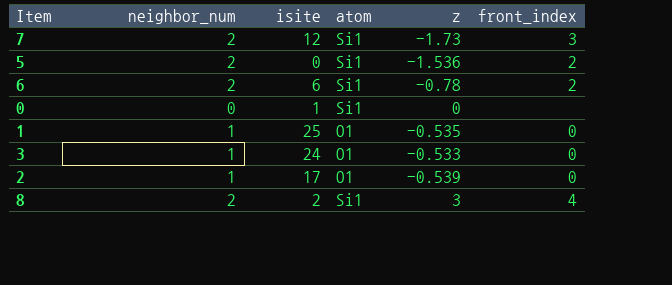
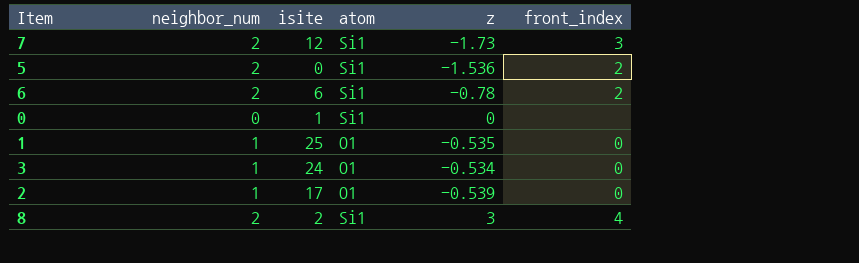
3 | z: -0.533 -> -0.534

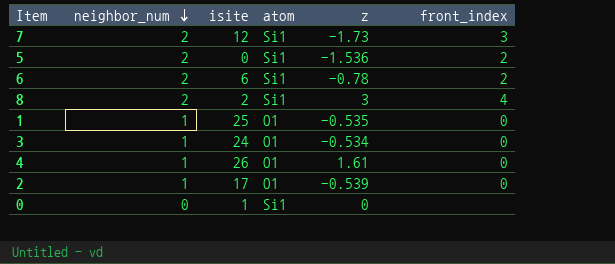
row order: none -> neighbor_num descending
row 4: none -> 1 | 26 | O1 | 1.61 | 0

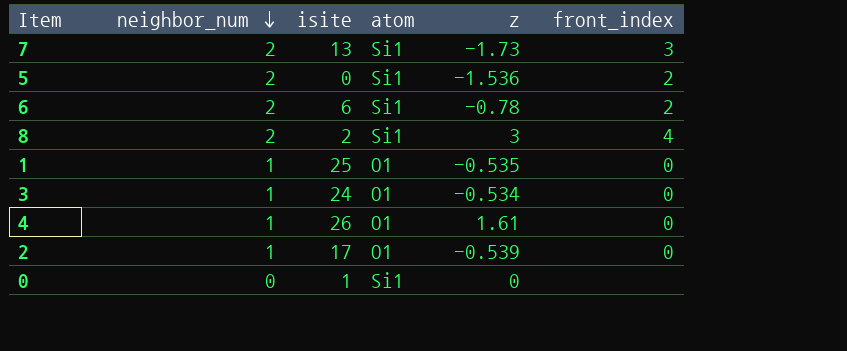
7 | isite: 12 -> 13

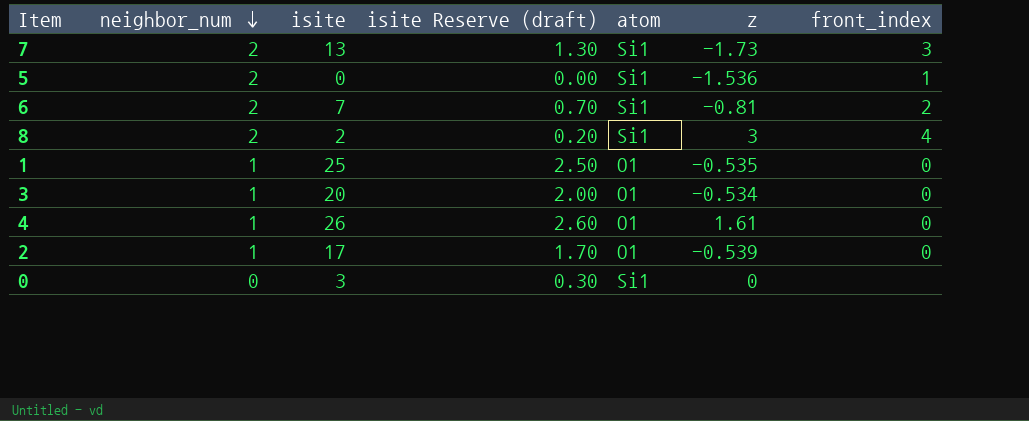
column isite Reserve (draft) | formula: none -> [isite] * 0.1
5 | front_index: 2 -> 1
6 | isite: 6 -> 7
6 | z: -0.78 -> -0.81
3 | isite: 24 -> 20
0 | isite: 1 -> 3

